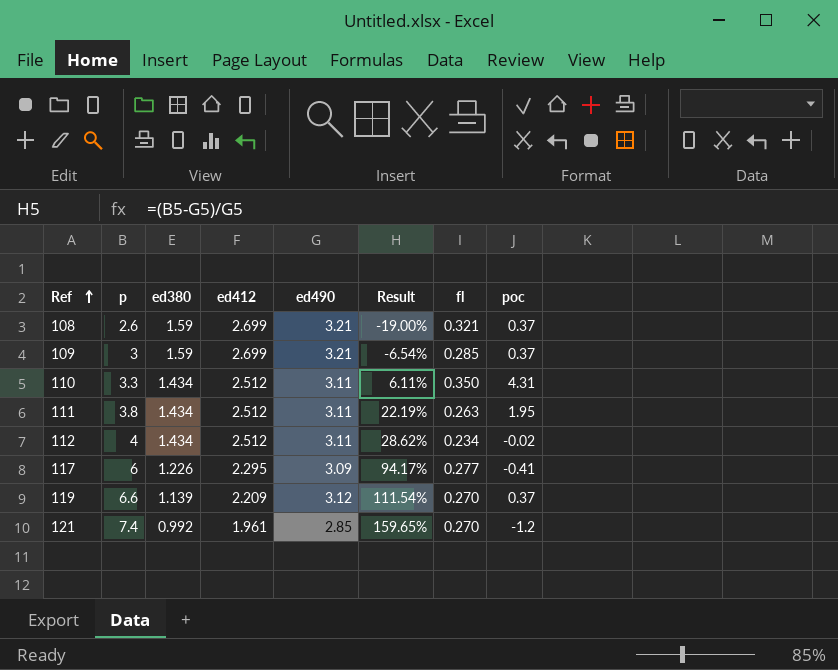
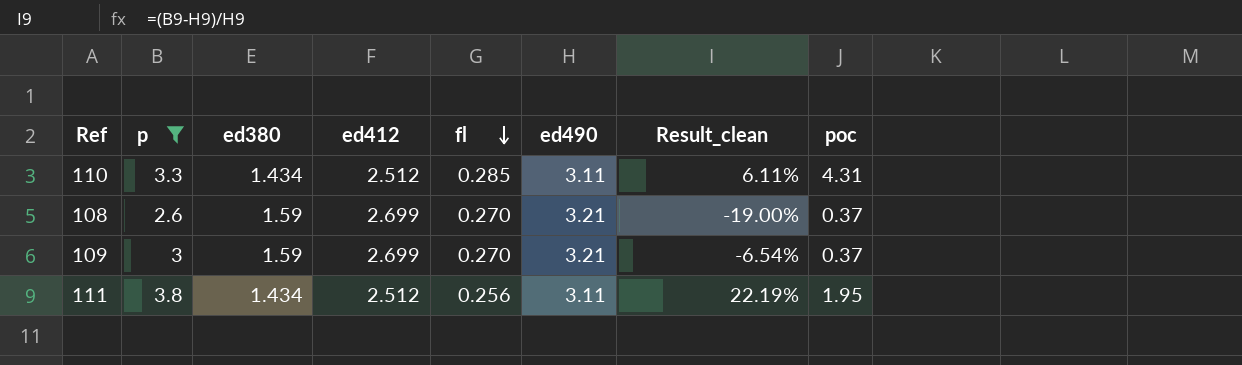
filter: none -> p <= 3.8
row order: Ref ascending -> fl descending
column fl | position: 7 -> 5
column name: Result -> Result_clean
110 | fl: 0.350 -> 0.285
108 | fl: 0.321 -> 0.270
109 | fl: 0.285 -> 0.270
111 | fl: 0.263 -> 0.256

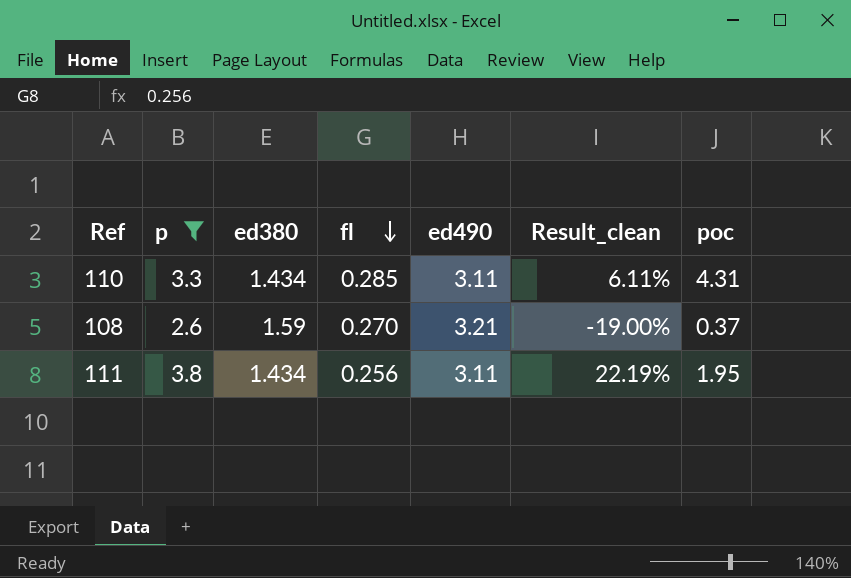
column ed412 | position: 4 -> none
row 109: 3 | 1.59 | 2.699 | 0.270 | 3.21 | -6.54% | 0.37 -> none

